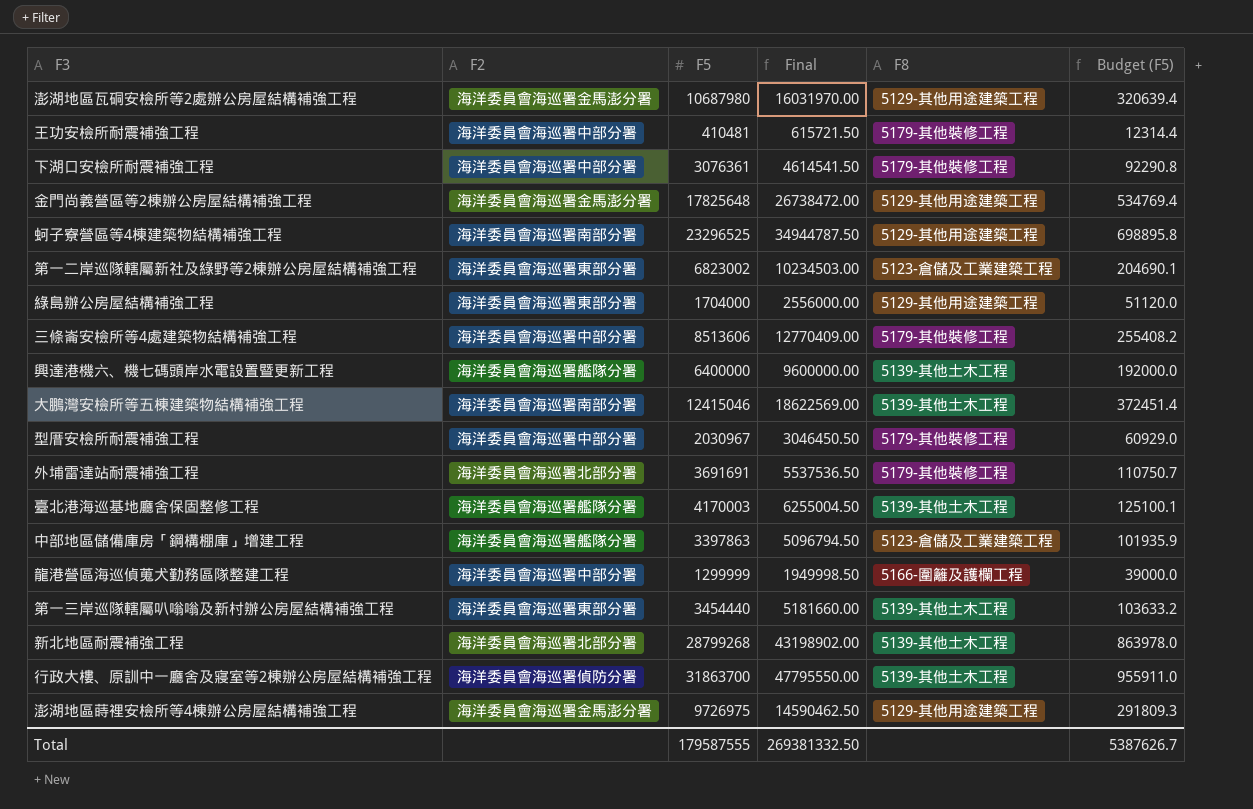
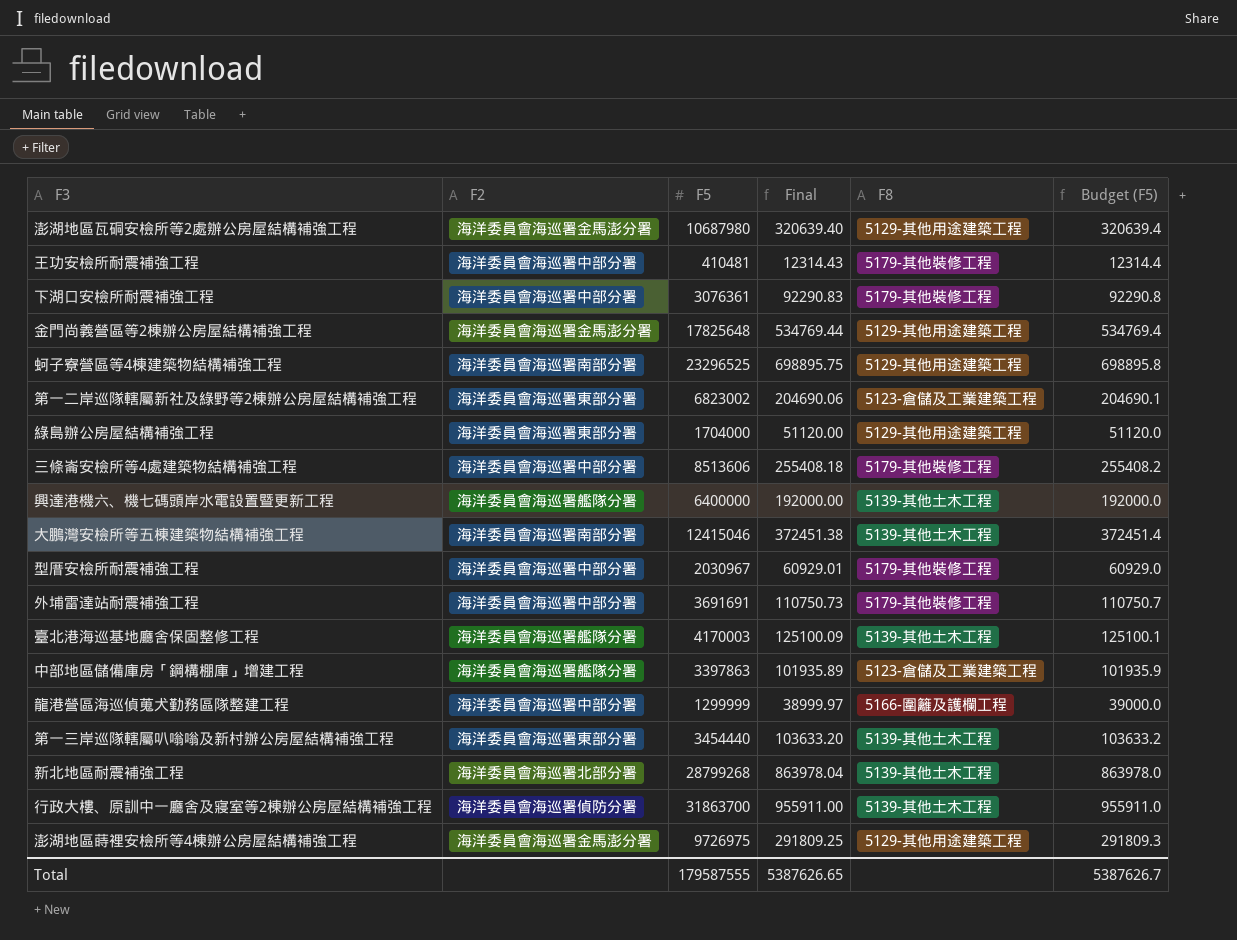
column Final | formula: [F5] * 1.5 -> [F5] * 0.03
外埔雷達站耐震補強工程 | F2: 海洋委員會海巡署北部分署 -> 海洋委員會海巡署中部分署
Total | Final: 269381332.50 -> 5387626.65

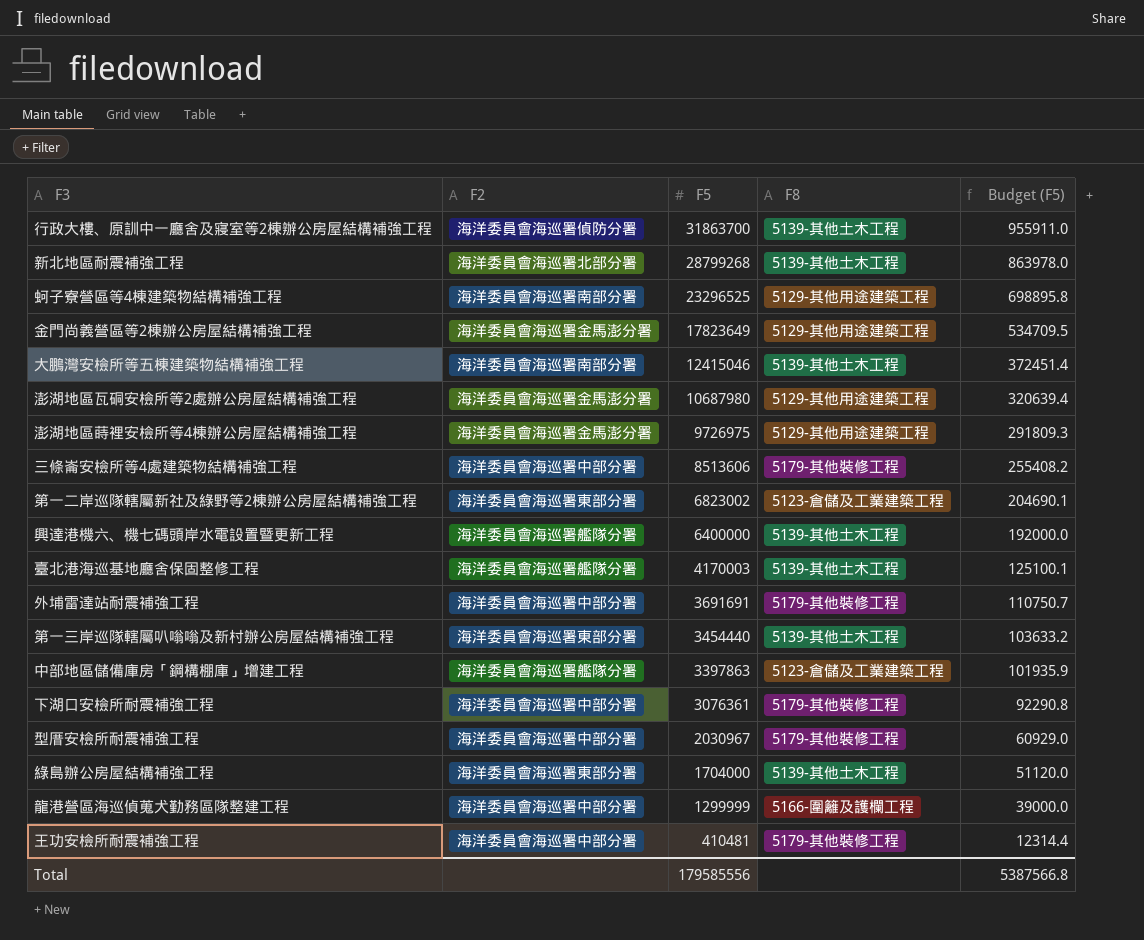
row order: none -> F5 descending
column Final | formula: [F5] * 0.03 -> none
金門尚義營區等2棟辦公房屋結構補強工程 | F5: 17825648 -> 17823649
金門尚義營區等2棟辦公房屋結構補強工程 | Budget (F5): 534769.4 -> 534709.5
綠島辦公房屋結構補強工程 | F8: 5129-其他用途建築工程 -> 5139-其他土木工程
Total | F5: 179587555 -> 179585556
Total | Budget (F5): 5387626.7 -> 5387566.8

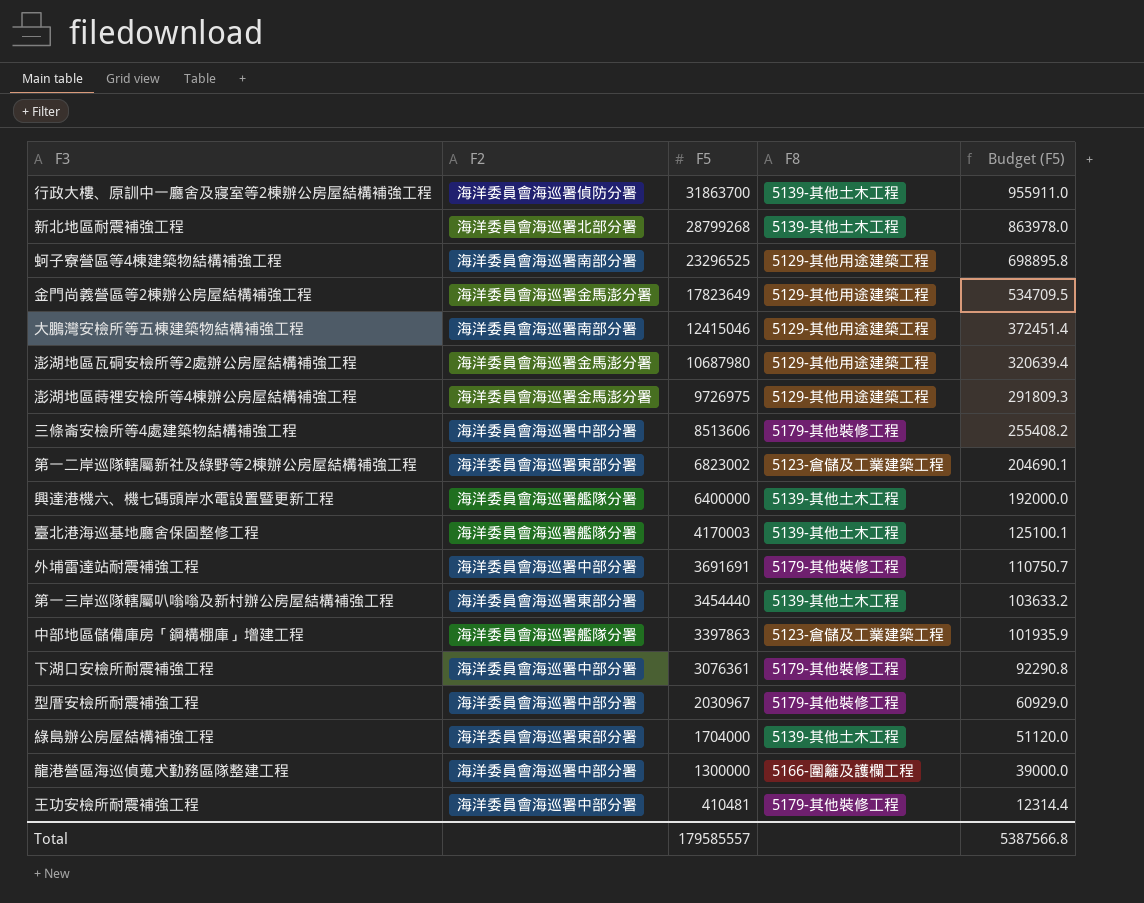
大鵬灣安檢所等五棟建築物結構補強工程 | F8: 5139-其他土木工程 -> 5129-其他用途建築工程
龍港營區海巡偵蒐犬勤務區隊整建工程 | F5: 1299999 -> 1300000
Total | F5: 179585556 -> 179585557

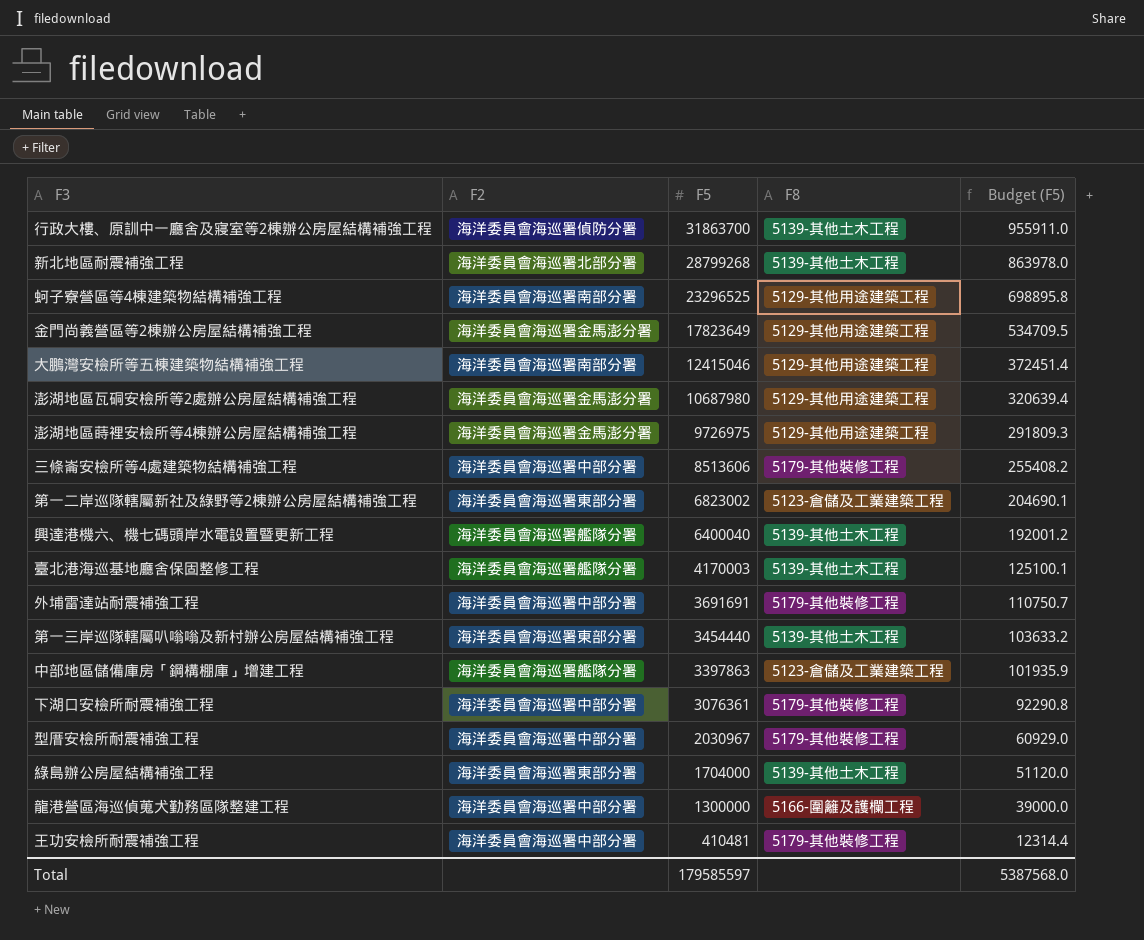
興達港機六、機七碼頭岸水電設置暨更新工程 | F5: 6400000 -> 6400040
興達港機六、機七碼頭岸水電設置暨更新工程 | Budget (F5): 192000.0 -> 192001.2
Total | F5: 179585557 -> 179585597
Total | Budget (F5): 5387566.8 -> 5387568.0

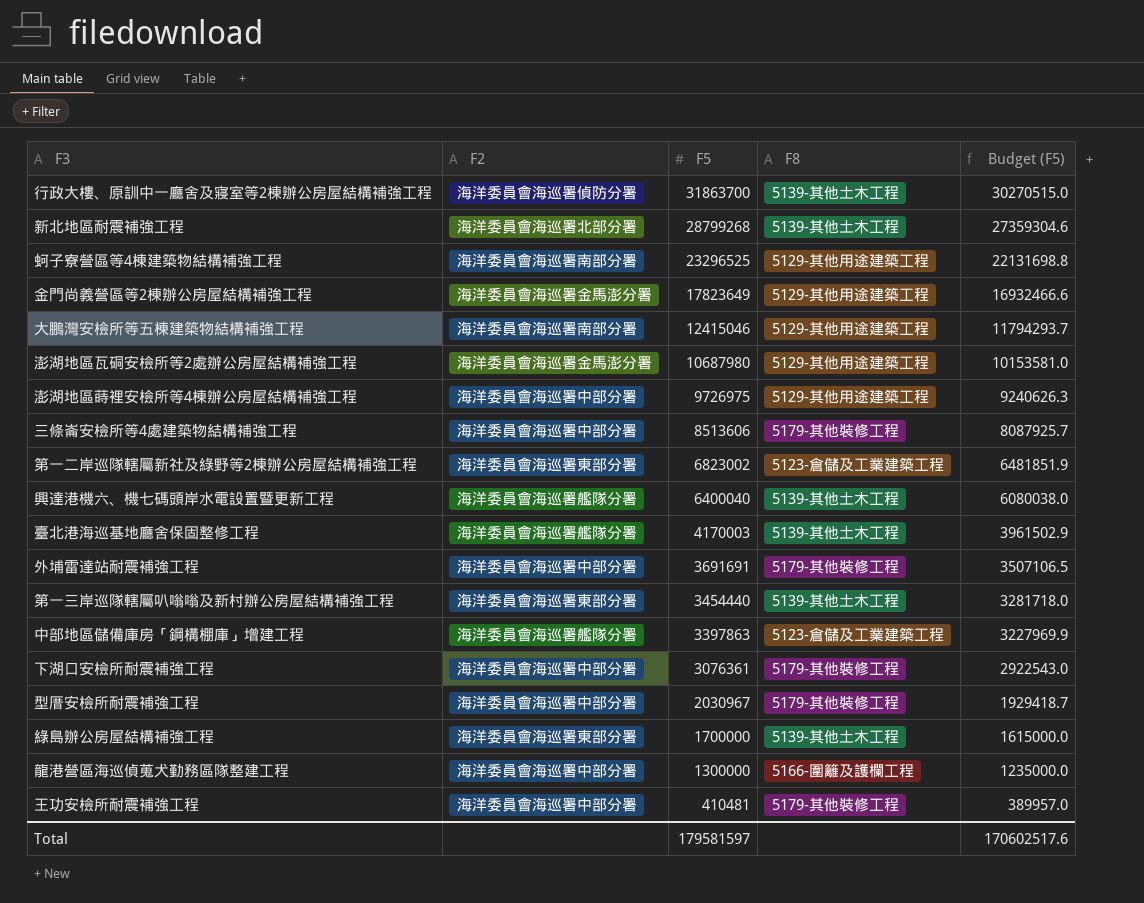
column Budget (F5) | formula: [F5] * 0.03 -> [F5] * 0.95
澎湖地區蒔裡安檢所等4棟辦公房屋結構補強工程 | F2: 海洋委員會海巡署金馬澎分署 -> 海洋委員會海巡署中部分署
綠島辦公房屋結構補強工程 | F5: 1704000 -> 1700000
Total | F5: 179585597 -> 179581597
Total | Budget (F5): 5387568.0 -> 170602517.6

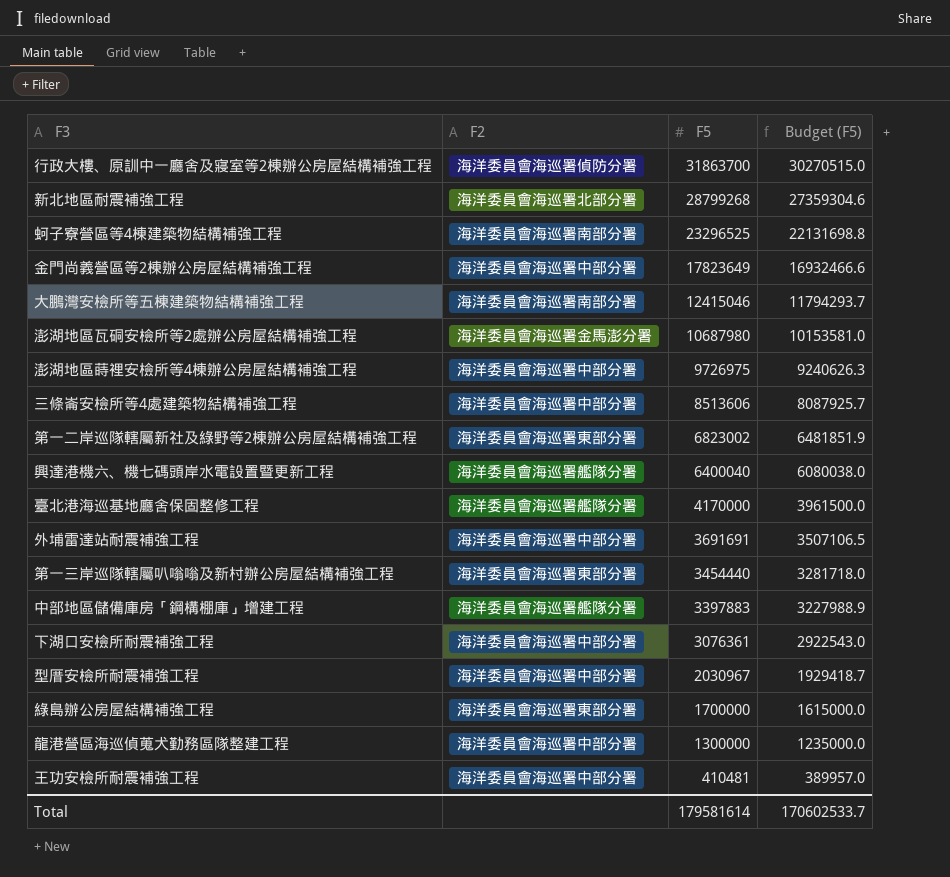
column F8 | position: 4 -> none
金門尚義營區等2棟辦公房屋結構補強工程 | F2: 海洋委員會海巡署金馬澎分署 -> 海洋委員會海巡署中部分署
臺北港海巡基地廳舍保固整修工程 | F5: 4170003 -> 4170000
臺北港海巡基地廳舍保固整修工程 | Budget (F5): 3961502.9 -> 3961500.0
中部地區儲備庫房「鋼構棚庫」增建工程 | F5: 3397863 -> 3397883
中部地區儲備庫房「鋼構棚庫」增建工程 | Budget (F5): 3227969.9 -> 3227988.9
Total | F5: 179581597 -> 179581614
Total | Budget (F5): 170602517.6 -> 170602533.7

